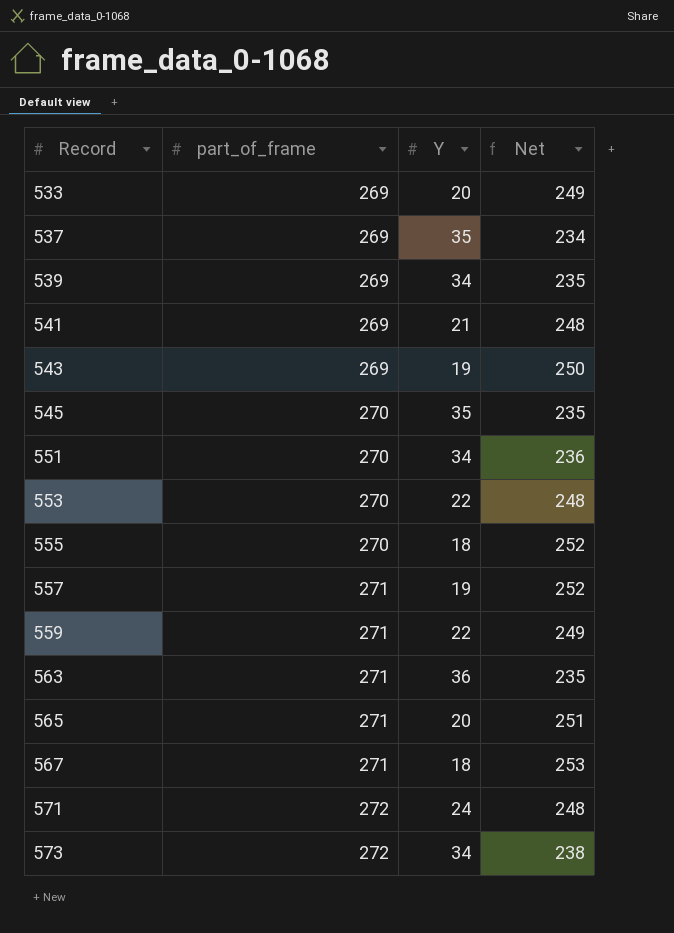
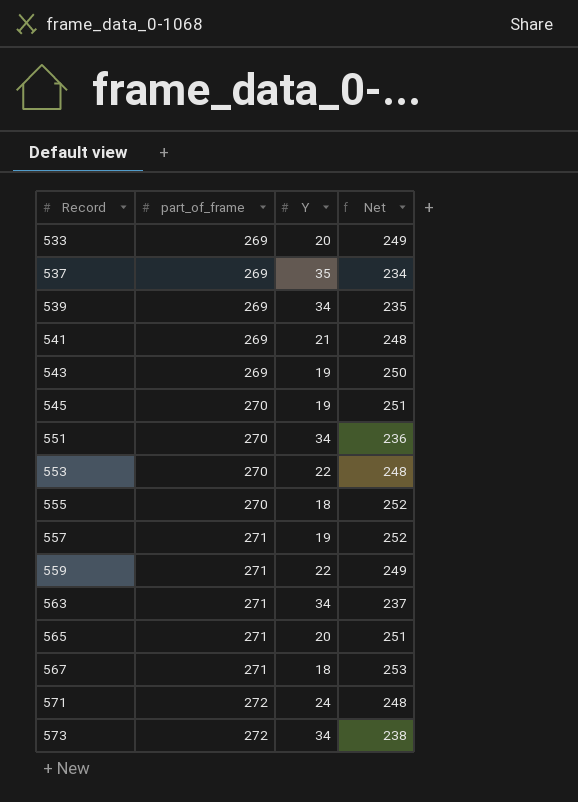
545 | Y: 35 -> 19
545 | Net: 235 -> 251
563 | Y: 36 -> 34
563 | Net: 235 -> 237

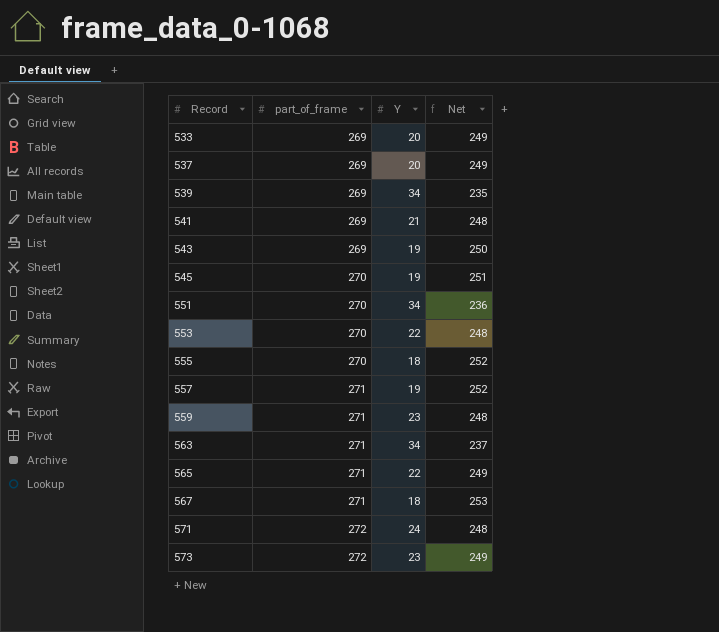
537 | Y: 35 -> 20
537 | Net: 234 -> 249
559 | Y: 22 -> 23
559 | Net: 249 -> 248
565 | Y: 20 -> 22
565 | Net: 251 -> 249
573 | Y: 34 -> 23
573 | Net: 238 -> 249

